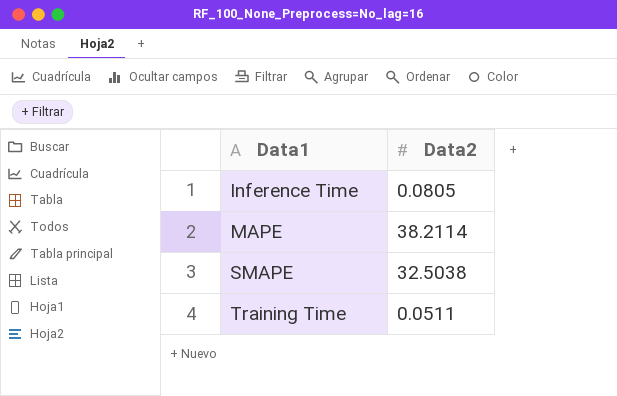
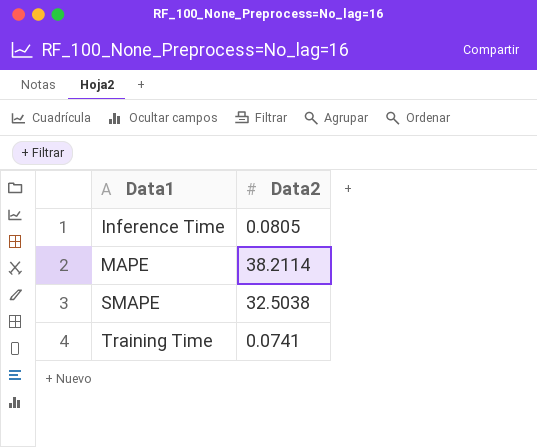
Training Time | Data2: 0.0511 -> 0.0741

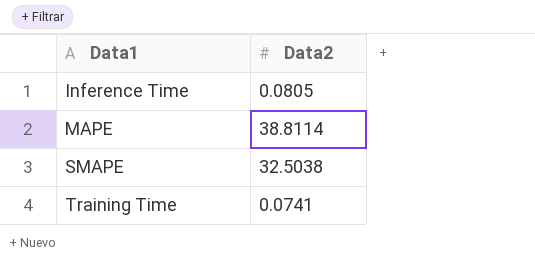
MAPE | Data2: 38.2114 -> 38.8114

